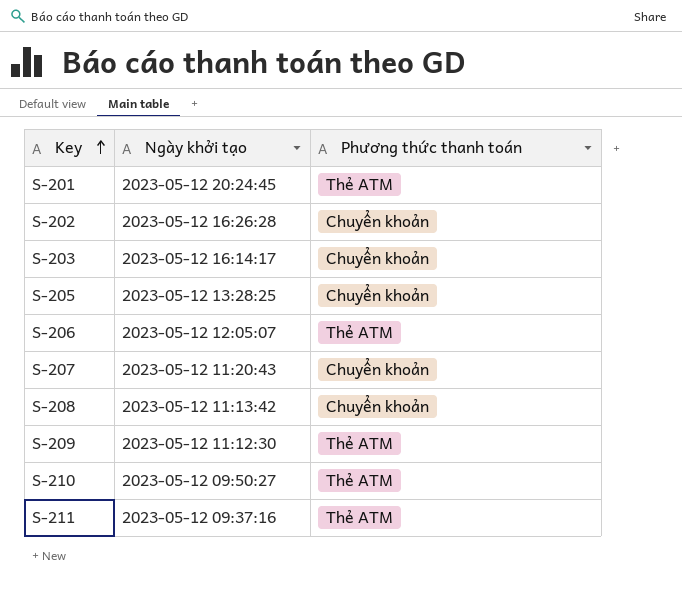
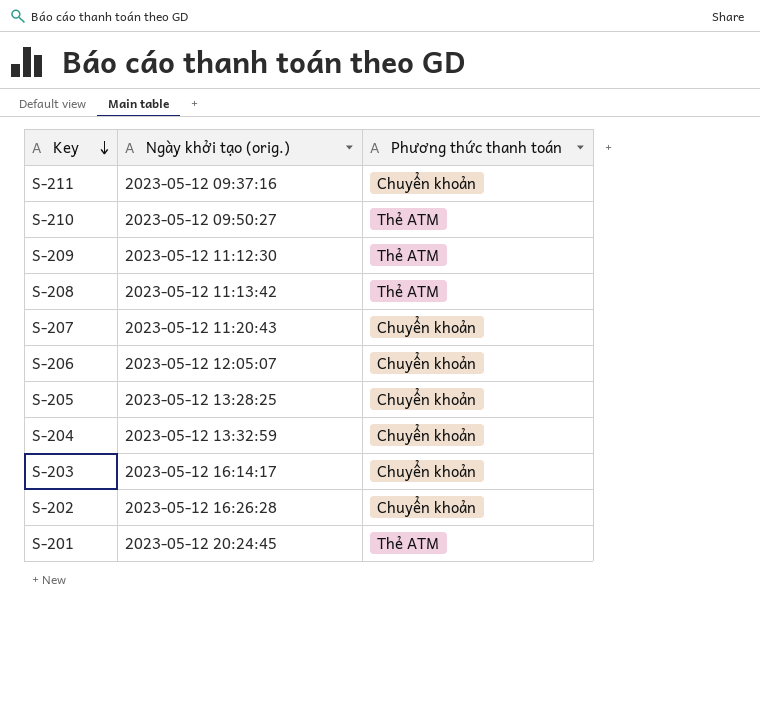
row order: Key ascending -> Key descending
column name: Ngày khởi tạo -> Ngày khởi tạo (orig.)
S-211 | Phương thức thanh toán: Thẻ ATM -> Chuyển khoản
S-208 | Phương thức thanh toán: Chuyển khoản -> Thẻ ATM
S-206 | Phương thức thanh toán: Thẻ ATM -> Chuyển khoản
row S-204: none -> 2023-05-12 13:32:59 | Chuyển khoản

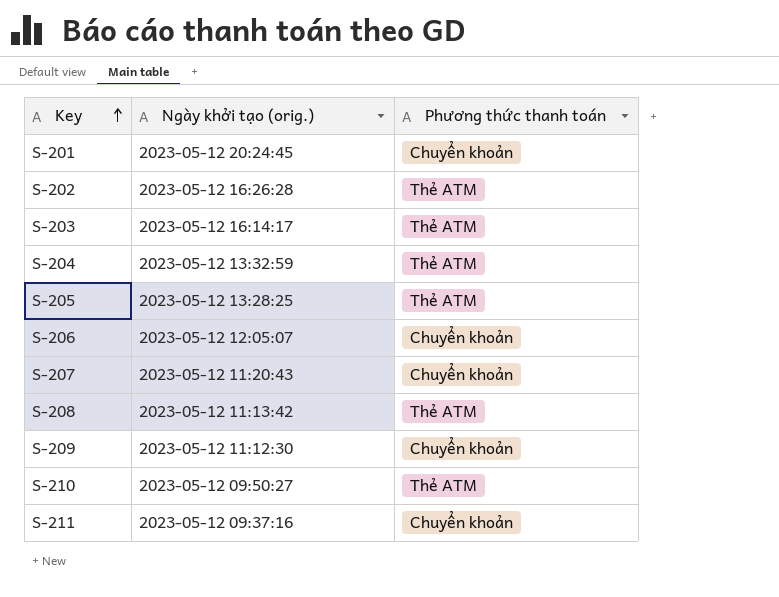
row order: Key descending -> Key ascending
S-201 | Phương thức thanh toán: Thẻ ATM -> Chuyển khoản
S-202 | Phương thức thanh toán: Chuyển khoản -> Thẻ ATM
S-203 | Phương thức thanh toán: Chuyển khoản -> Thẻ ATM
S-204 | Phương thức thanh toán: Chuyển khoản -> Thẻ ATM
S-205 | Phương thức thanh toán: Chuyển khoản -> Thẻ ATM
S-209 | Phương thức thanh toán: Thẻ ATM -> Chuyển khoản

